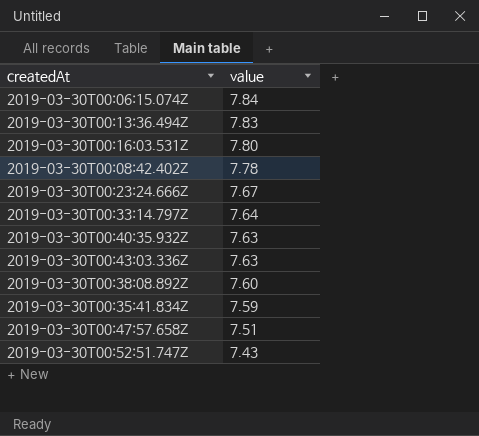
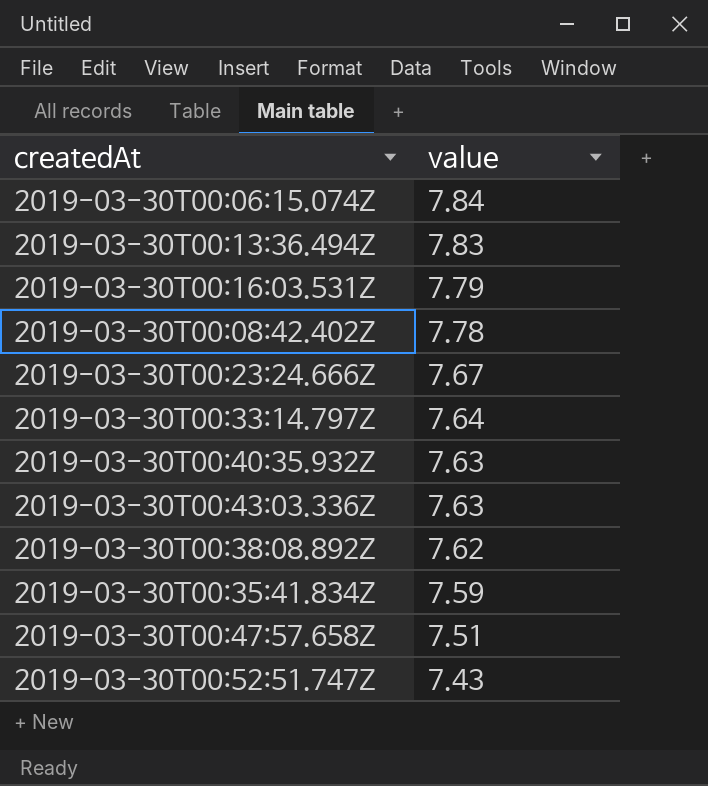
2019-03-30T00:16:03.531Z | value: 7.80 -> 7.79
2019-03-30T00:38:08.892Z | value: 7.60 -> 7.62

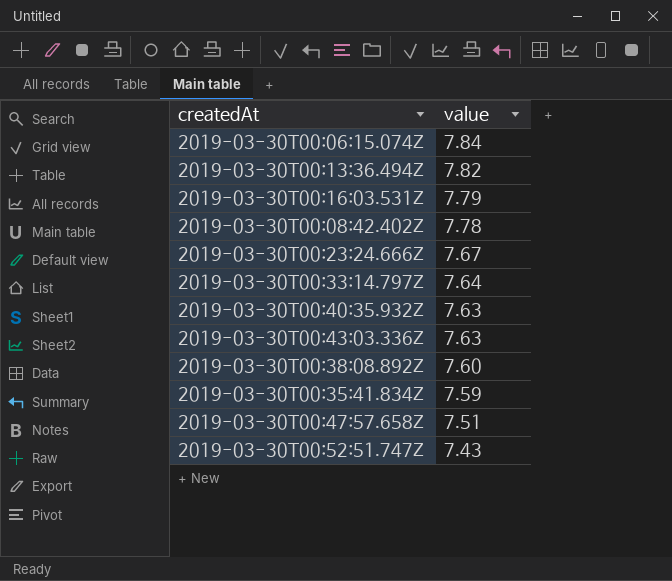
2019-03-30T00:13:36.494Z | value: 7.83 -> 7.82
2019-03-30T00:38:08.892Z | value: 7.62 -> 7.60

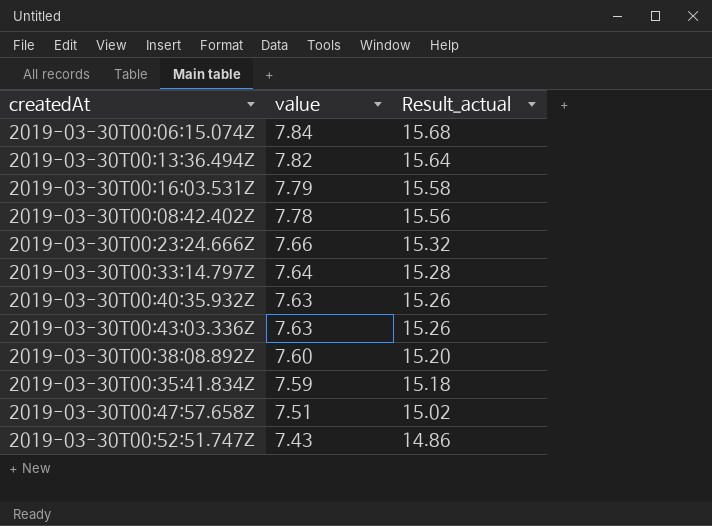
column Result_actual | formula: none -> [value] * 2
2019-03-30T00:23:24.666Z | value: 7.67 -> 7.66

